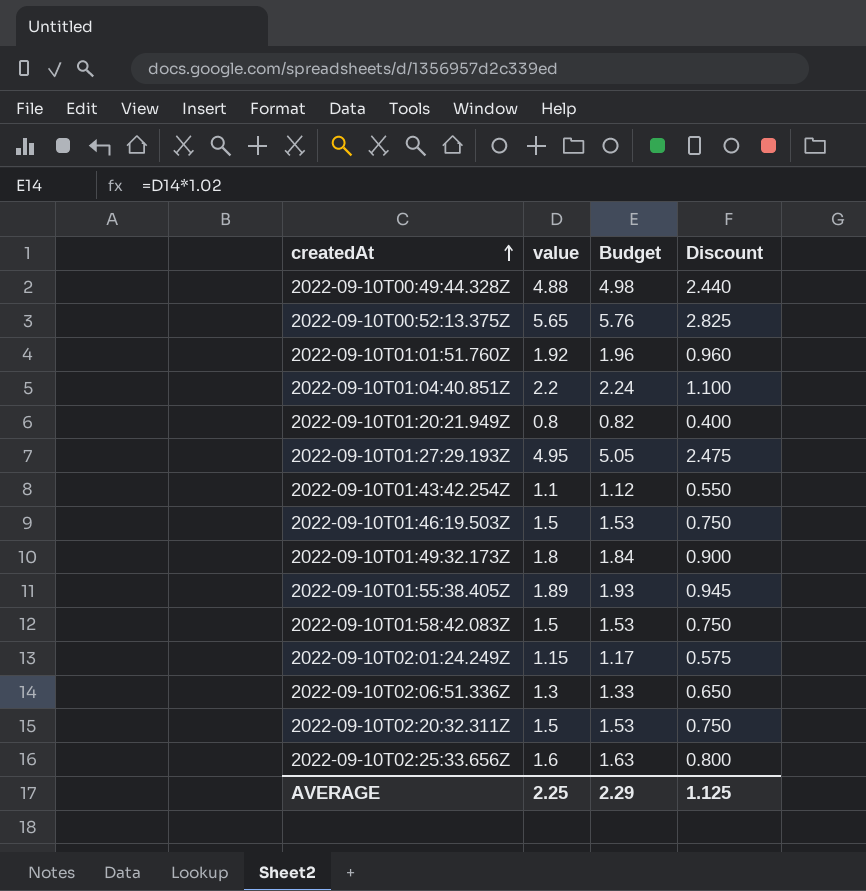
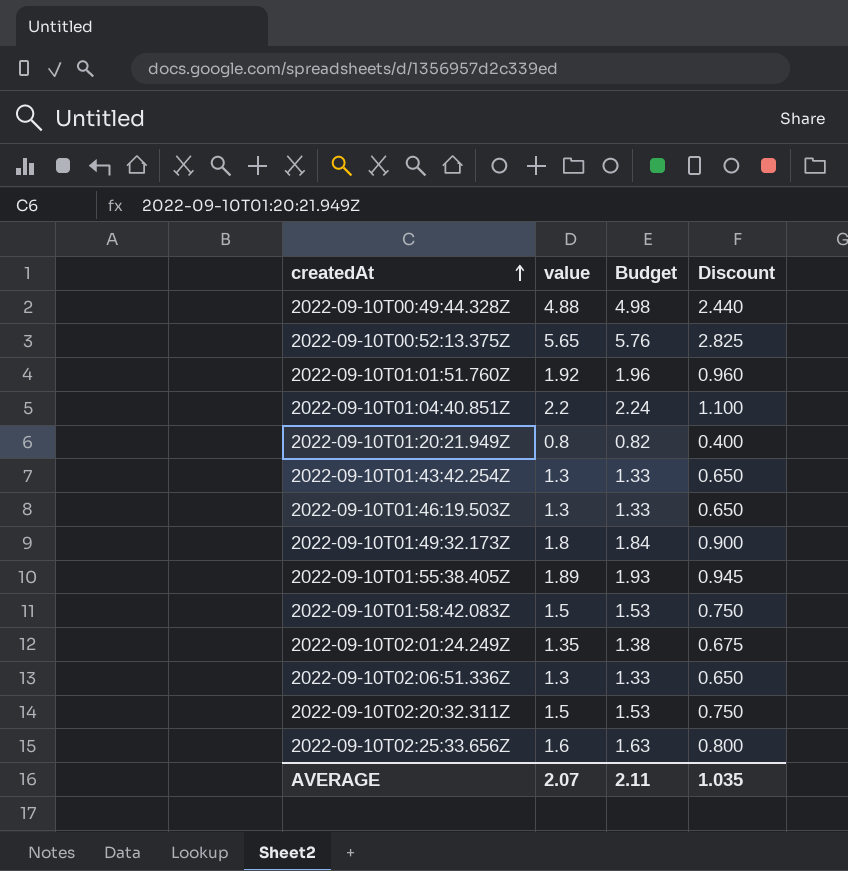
row 2022-09-10T01:27:29.193Z: 4.95 | 5.05 | 2.475 -> none
2022-09-10T01:43:42.254Z | value: 1.1 -> 1.3
2022-09-10T01:43:42.254Z | Budget: 1.12 -> 1.33
2022-09-10T01:43:42.254Z | Discount: 0.550 -> 0.650
2022-09-10T01:46:19.503Z | value: 1.5 -> 1.3
2022-09-10T01:46:19.503Z | Budget: 1.53 -> 1.33
2022-09-10T01:46:19.503Z | Discount: 0.750 -> 0.650
2022-09-10T02:01:24.249Z | value: 1.15 -> 1.35
2022-09-10T02:01:24.249Z | Budget: 1.17 -> 1.38
2022-09-10T02:01:24.249Z | Discount: 0.575 -> 0.675
AVERAGE | value: 2.25 -> 2.07
AVERAGE | Budget: 2.29 -> 2.11
AVERAGE | Discount: 1.125 -> 1.035

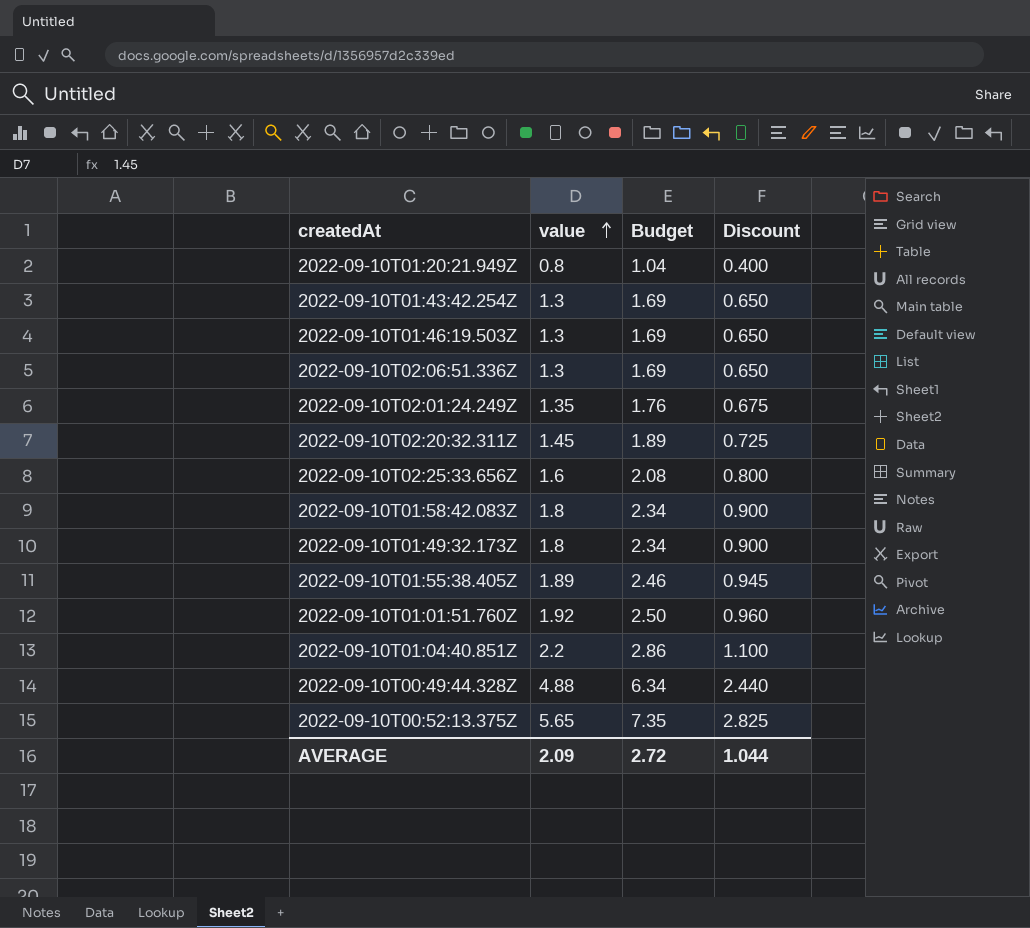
row order: createdAt ascending -> value ascending
column Budget | formula: [value] * 1.02 -> [value] * 1.3
2022-09-10T02:20:32.311Z | value: 1.5 -> 1.45
2022-09-10T02:20:32.311Z | Discount: 0.750 -> 0.725
2022-09-10T01:58:42.083Z | value: 1.5 -> 1.8
2022-09-10T01:58:42.083Z | Discount: 0.750 -> 0.900
AVERAGE | value: 2.07 -> 2.09
AVERAGE | Budget: 2.11 -> 2.72
AVERAGE | Discount: 1.035 -> 1.044

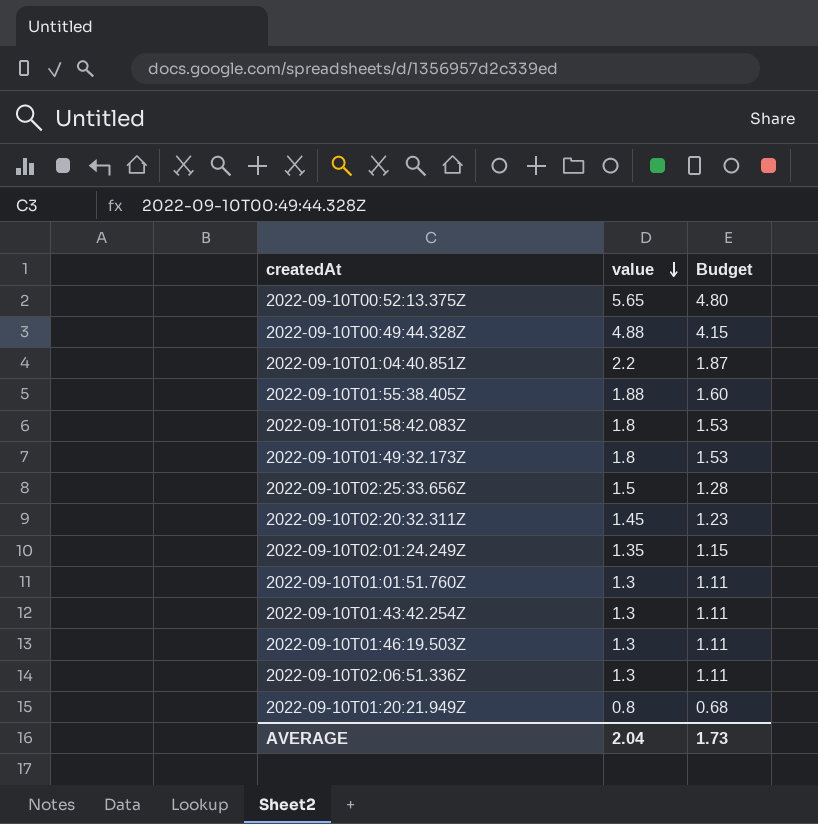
row order: value ascending -> value descending
column Discount | formula: [value] * 0.5 -> none
column Budget | formula: [value] * 1.3 -> [value] * 0.85
2022-09-10T01:55:38.405Z | value: 1.89 -> 1.88
2022-09-10T02:25:33.656Z | value: 1.6 -> 1.5
2022-09-10T01:01:51.760Z | value: 1.92 -> 1.3
AVERAGE | value: 2.09 -> 2.04
AVERAGE | Budget: 2.72 -> 1.73

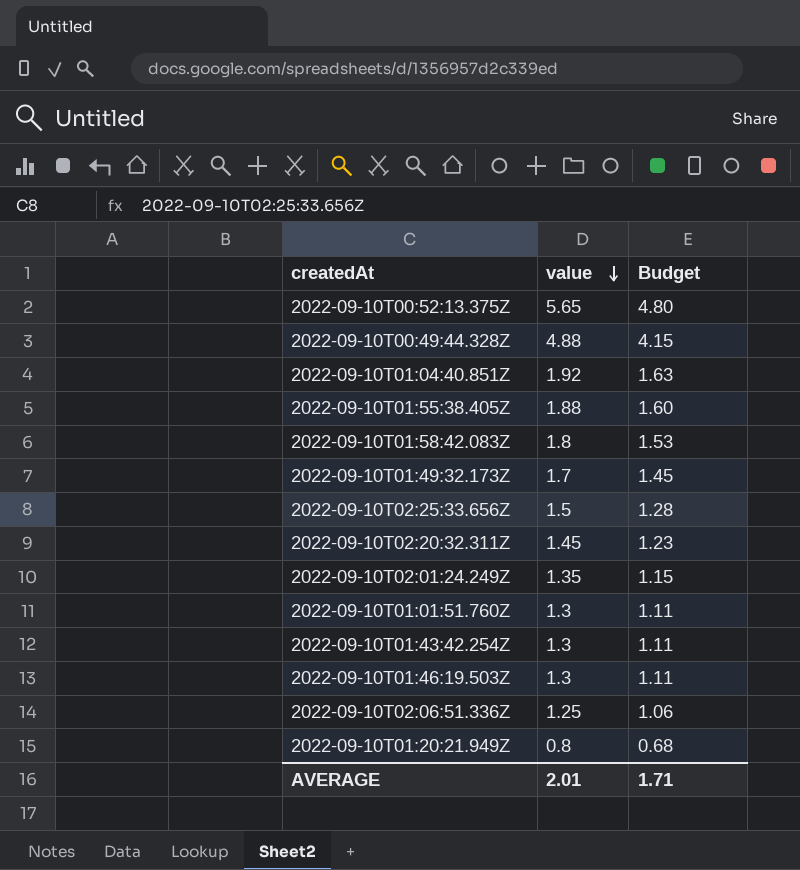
2022-09-10T01:04:40.851Z | value: 2.2 -> 1.92
2022-09-10T01:04:40.851Z | Budget: 1.87 -> 1.63
2022-09-10T01:49:32.173Z | value: 1.8 -> 1.7
2022-09-10T01:49:32.173Z | Budget: 1.53 -> 1.45
2022-09-10T02:06:51.336Z | value: 1.3 -> 1.25
2022-09-10T02:06:51.336Z | Budget: 1.11 -> 1.06
AVERAGE | value: 2.04 -> 2.01
AVERAGE | Budget: 1.73 -> 1.71

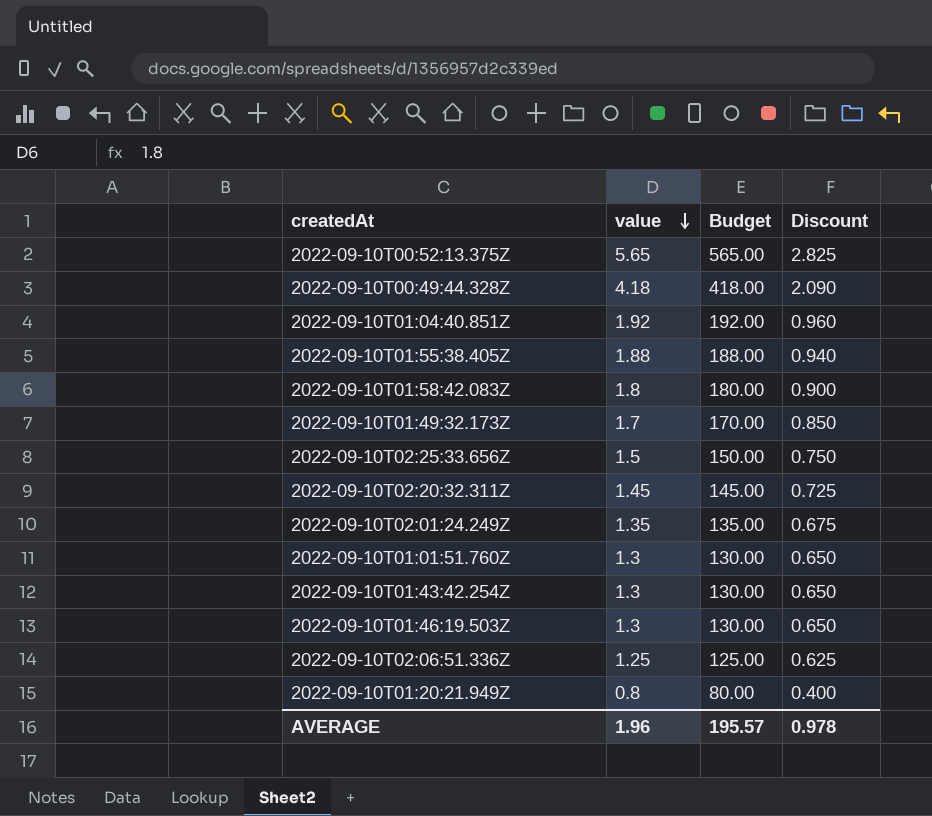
column Budget | formula: [value] * 0.85 -> [value] * 100
column Discount | formula: none -> [value] * 0.5
2022-09-10T00:49:44.328Z | value: 4.88 -> 4.18
AVERAGE | value: 2.01 -> 1.96
AVERAGE | Budget: 1.71 -> 195.57

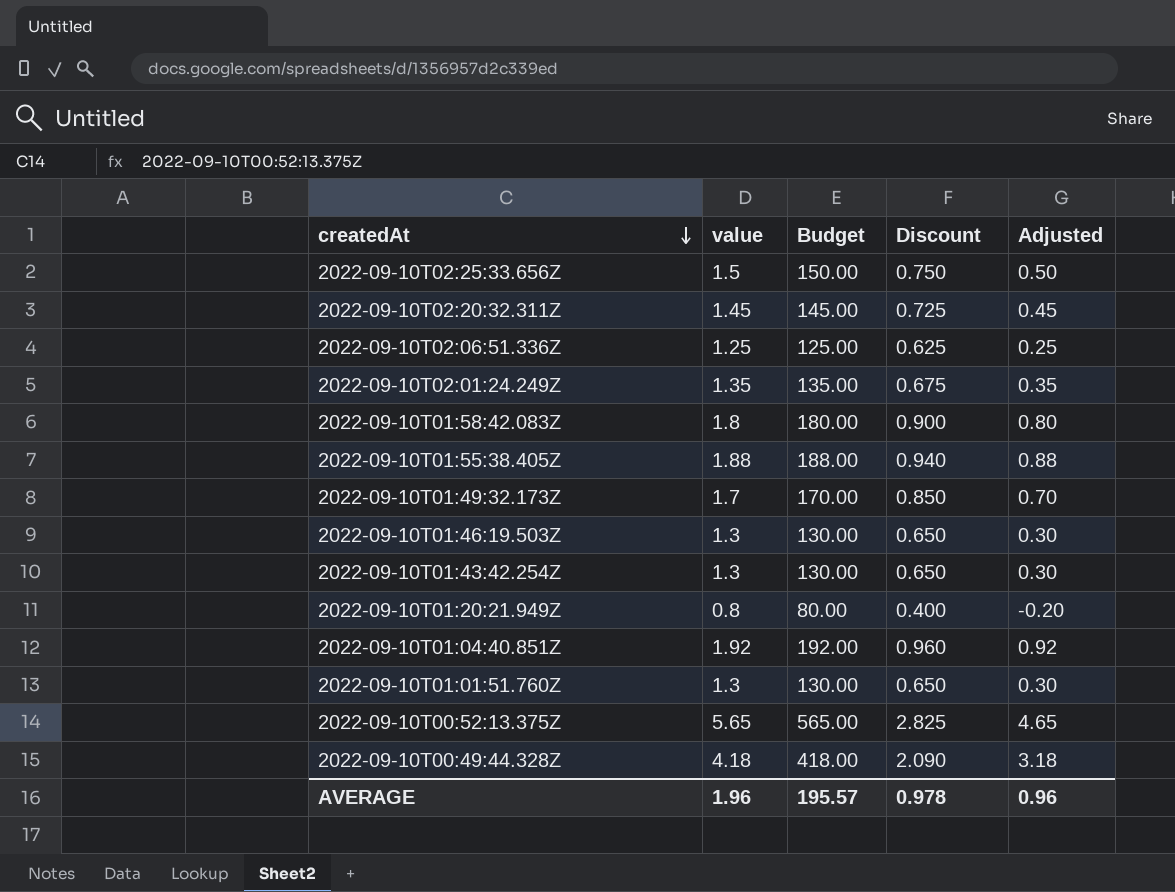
row order: value descending -> createdAt descending
column Adjusted | formula: none -> [value] - 1

